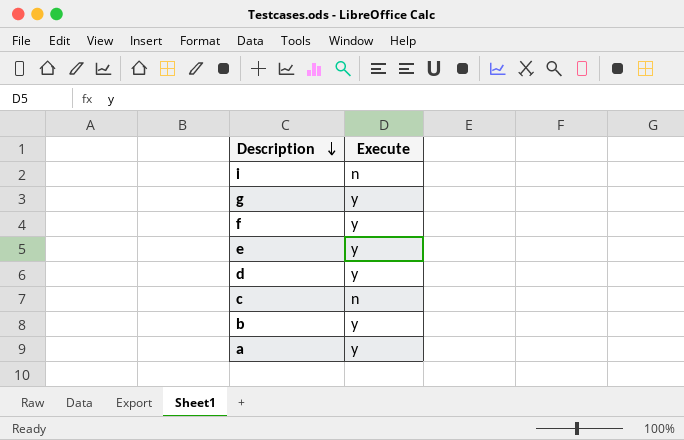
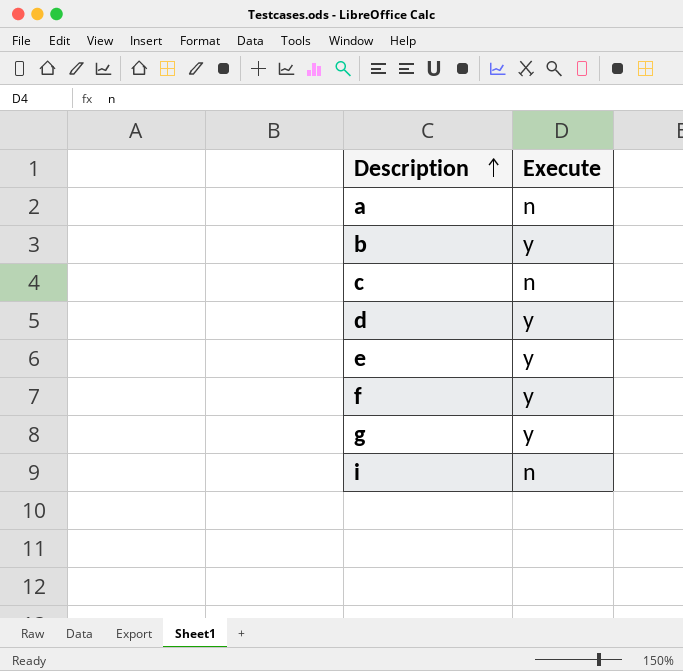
row order: Description descending -> Description ascending
a | Execute: y -> n

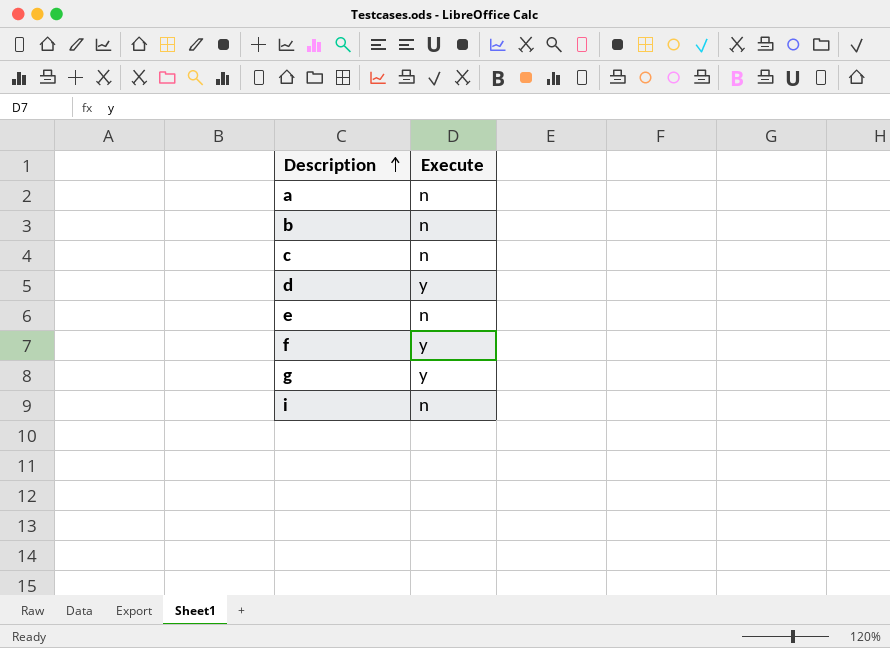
b | Execute: y -> n
e | Execute: y -> n

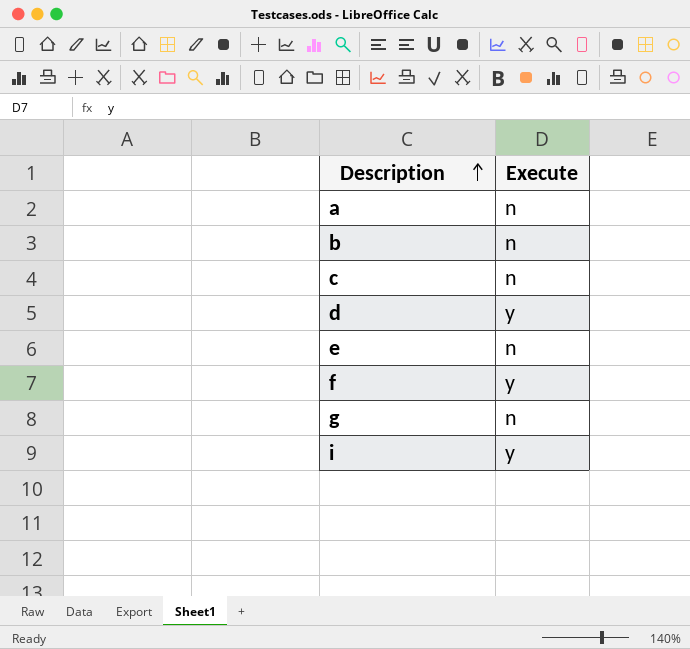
g | Execute: y -> n
i | Execute: n -> y

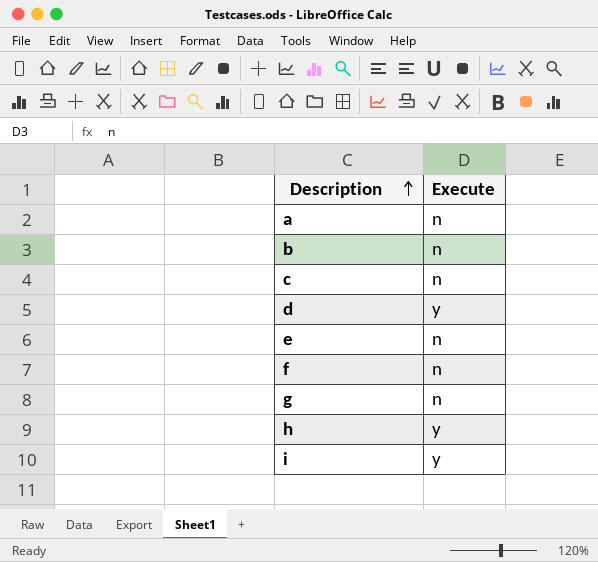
f | Execute: y -> n
row h: none -> y

